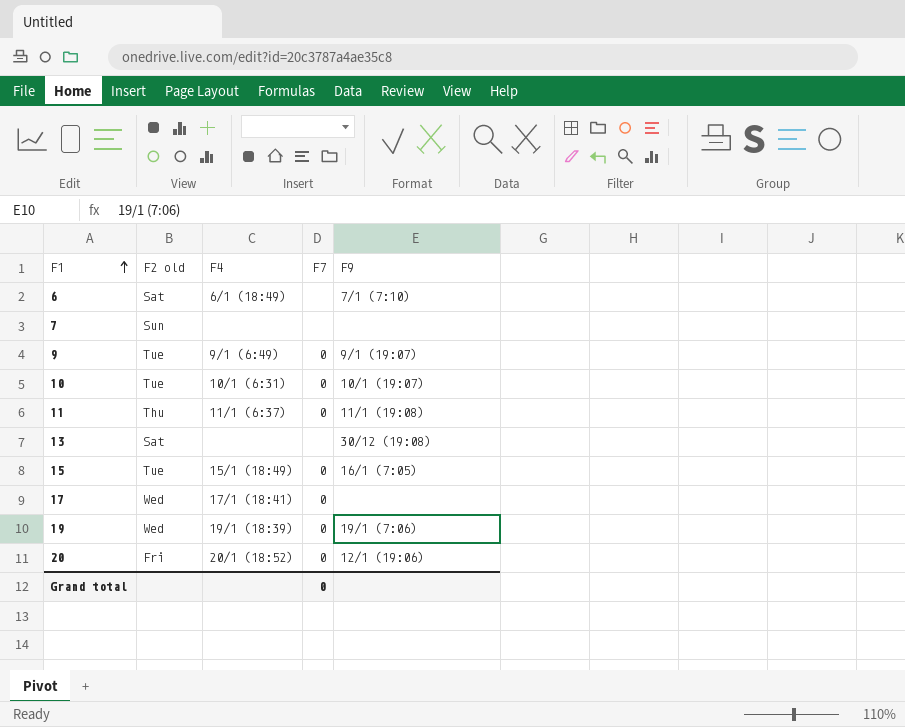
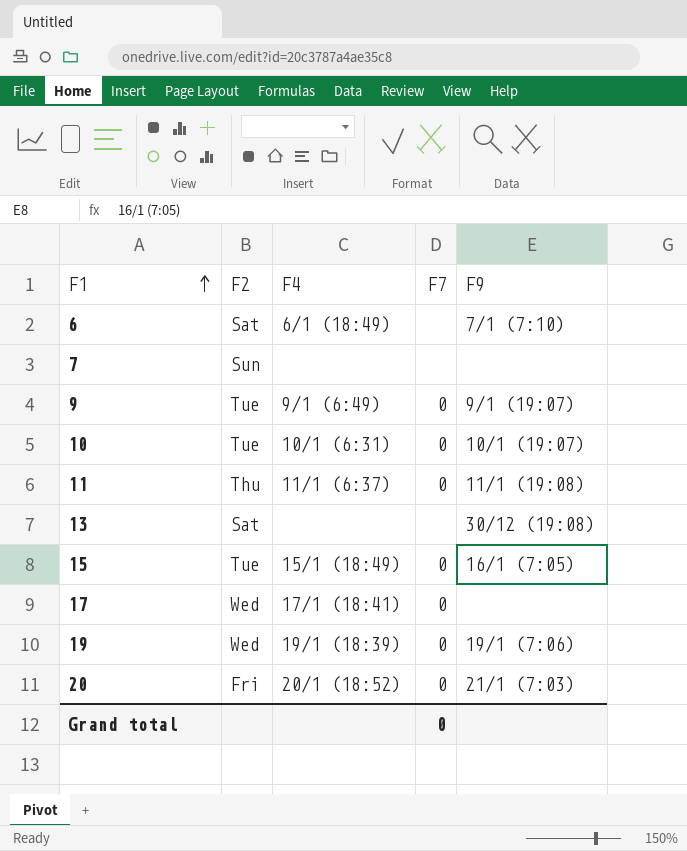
column name: F2 old -> F2
20 | F9: 12/1 (19:06) -> 21/1 (7:03)

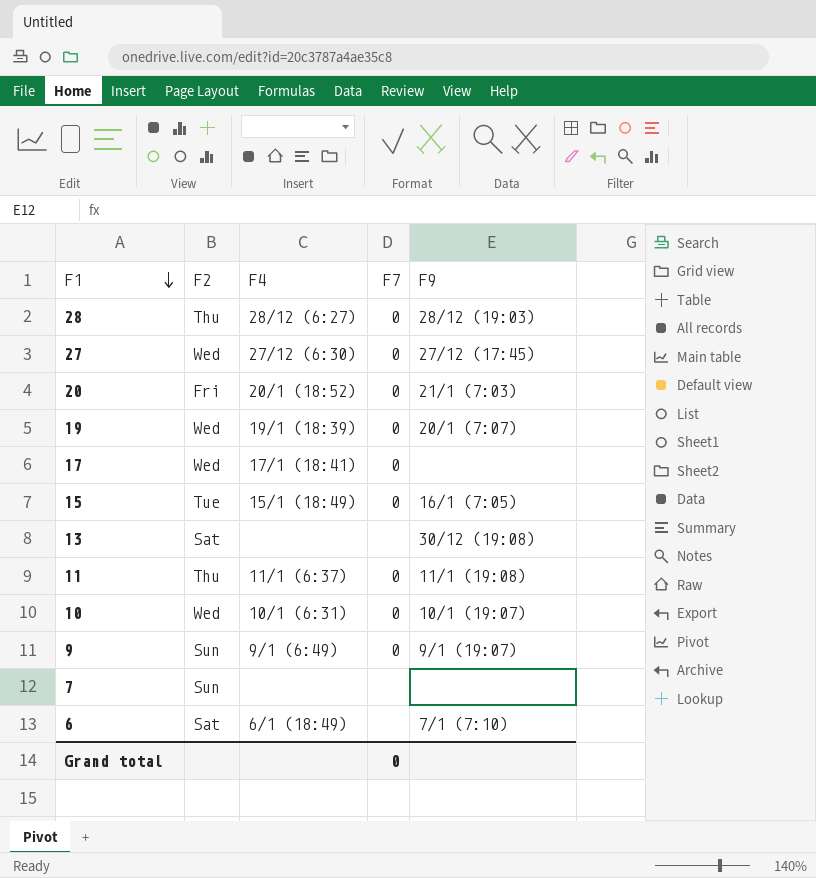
row order: F1 ascending -> F1 descending
row 28: none -> Thu | 28/12 (6:27) | 0 | 28/12 (19:03)
row 27: none -> Wed | 27/12 (6:30) | 0 | 27/12 (17:45)
19 | F9: 19/1 (7:06) -> 20/1 (7:07)
10 | F2: Tue -> Wed
9 | F2: Tue -> Sun

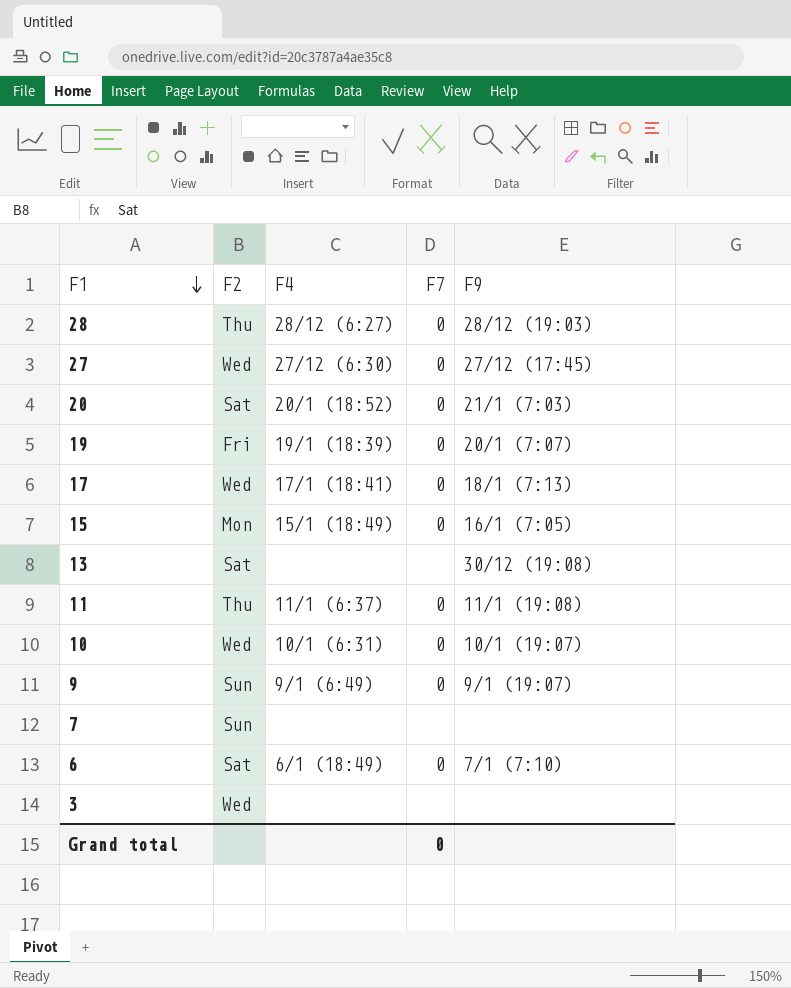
20 | F2: Fri -> Sat
19 | F2: Wed -> Fri
17 | F9: none -> 18/1 (7:13)
15 | F2: Tue -> Mon
6 | F7: none -> 0
row 3: none -> Wed | none | none | none

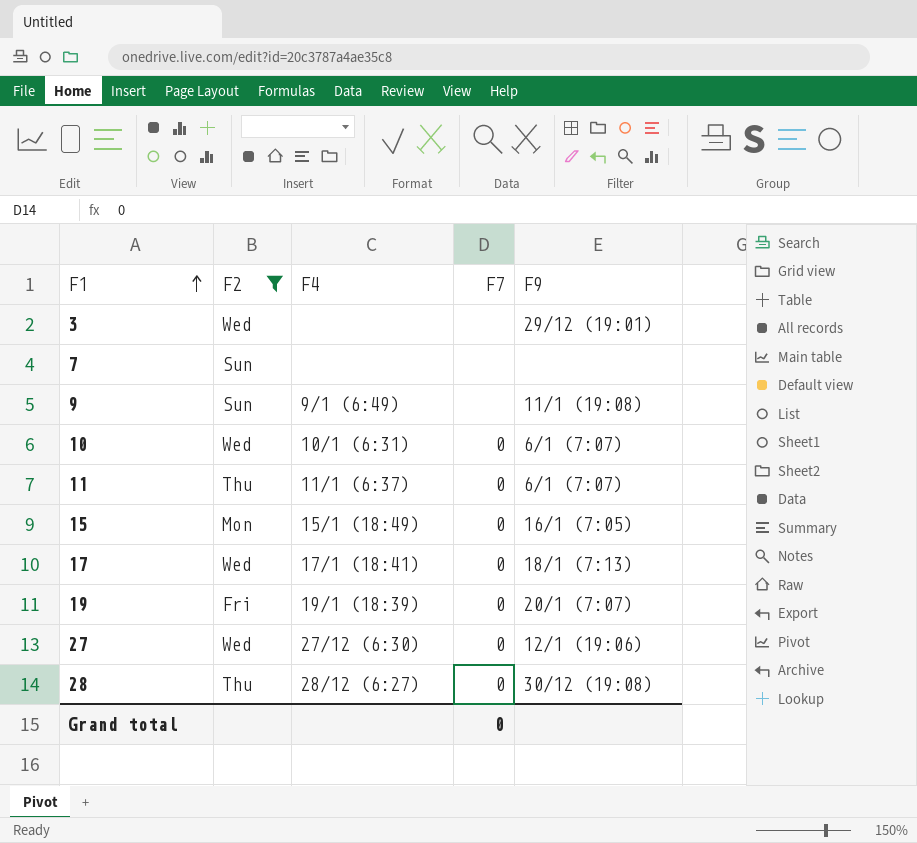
filter: none -> F2 != Sat
row order: F1 descending -> F1 ascending
3 | F9: none -> 29/12 (19:01)
9 | F7: 0 -> none
9 | F9: 9/1 (19:07) -> 11/1 (19:08)
10 | F9: 10/1 (19:07) -> 6/1 (7:07)
11 | F9: 11/1 (19:08) -> 6/1 (7:07)
27 | F9: 27/12 (17:45) -> 12/1 (19:06)
28 | F9: 28/12 (19:03) -> 30/12 (19:08)

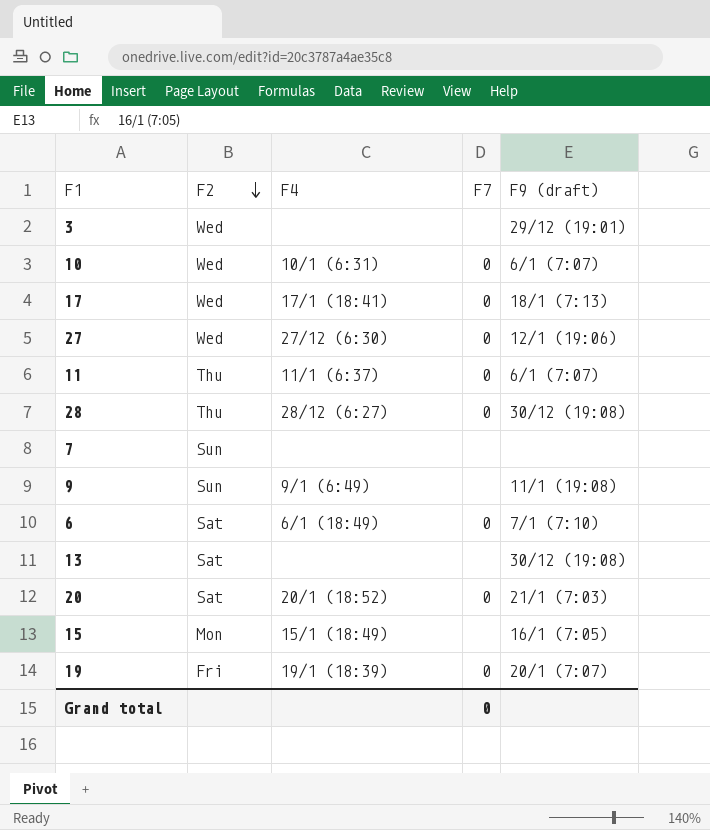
filter: F2 != Sat -> none
row order: F1 ascending -> F2 descending
column name: F9 -> F9 (draft)
15 | F7: 0 -> none

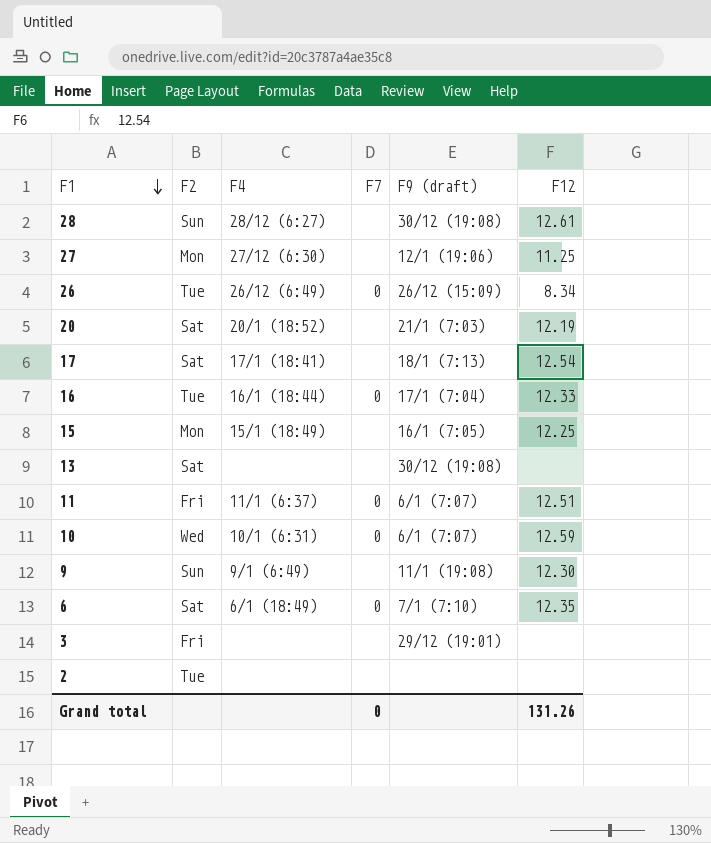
row order: F2 descending -> F1 descending
column F12 | position: none -> 6
row 7: Sun | none | none | none -> none
row 19: Fri | 19/1 (18:39) | 0 | 20/1 (7:07) -> none
28 | F2: Thu -> Sun
28 | F7: 0 -> none
27 | F2: Wed -> Mon
27 | F7: 0 -> none
row 26: none -> Tue | 26/12 (6:49) | 0 | 26/12 (15:09) | 8.34
20 | F7: 0 -> none
17 | F2: Wed -> Sat
17 | F7: 0 -> none
row 16: none -> Tue | 16/1 (18:44) | 0 | 17/1 (7:04) | 12.33
11 | F2: Thu -> Fri
3 | F2: Wed -> Fri
row 2: none -> Tue | none | none | none | none

